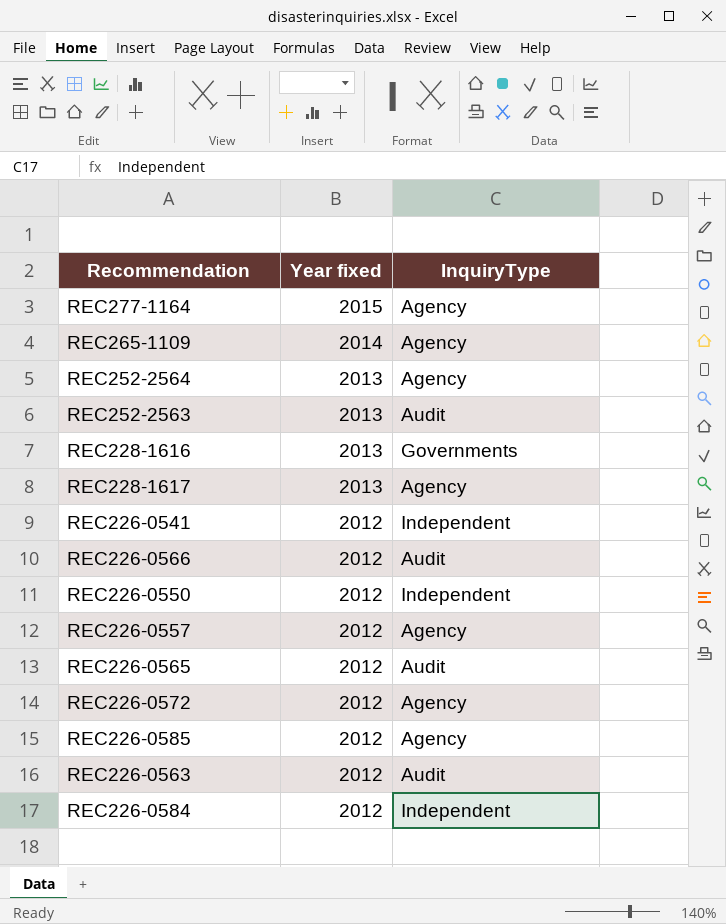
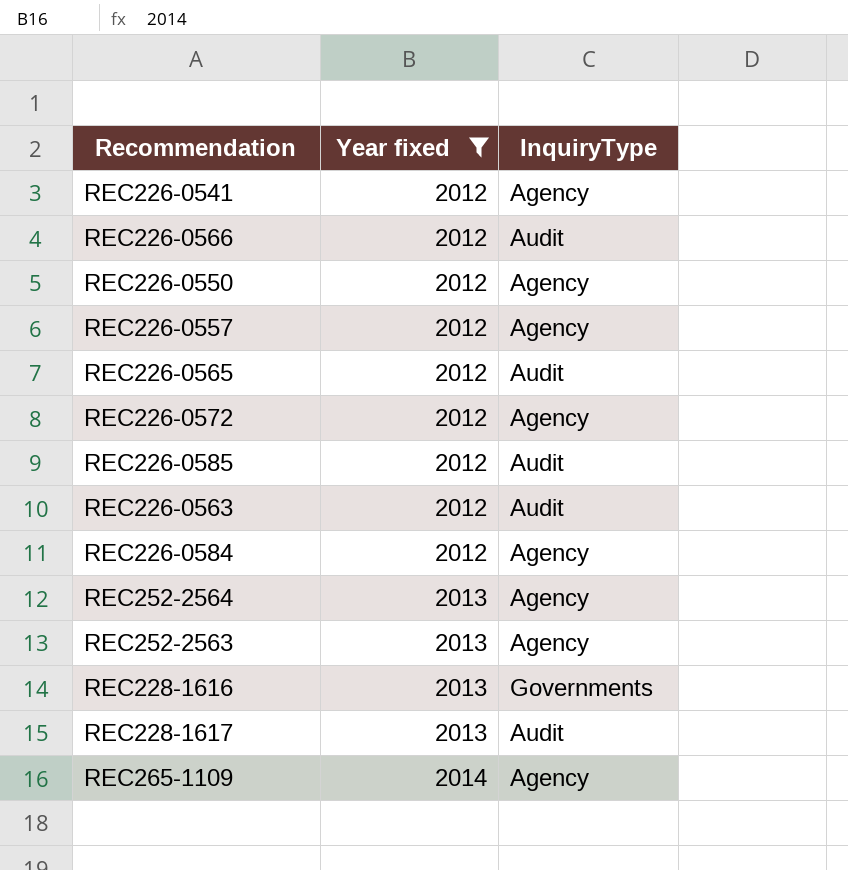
filter: none -> Year fixed != 2015
row order: Year fixed descending -> Year fixed ascending
REC226-0541 | InquiryType: Independent -> Agency
REC226-0550 | InquiryType: Independent -> Agency
REC226-0585 | InquiryType: Agency -> Audit
REC226-0584 | InquiryType: Independent -> Agency
REC252-2563 | InquiryType: Audit -> Agency
REC228-1617 | InquiryType: Agency -> Audit

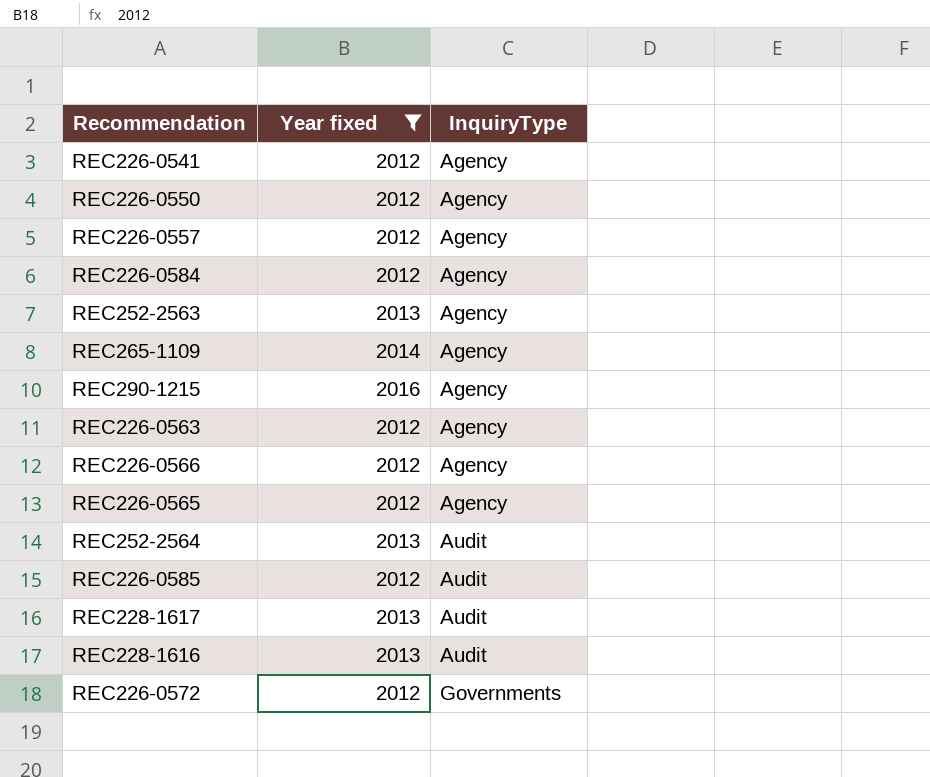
row order: Year fixed ascending -> InquiryType ascending
row REC290-1215: none -> 2016 | Agency
REC226-0563 | InquiryType: Audit -> Agency
REC226-0566 | InquiryType: Audit -> Agency
REC226-0565 | InquiryType: Audit -> Agency
REC252-2564 | InquiryType: Agency -> Audit
REC228-1616 | InquiryType: Governments -> Audit
REC226-0572 | InquiryType: Agency -> Governments

